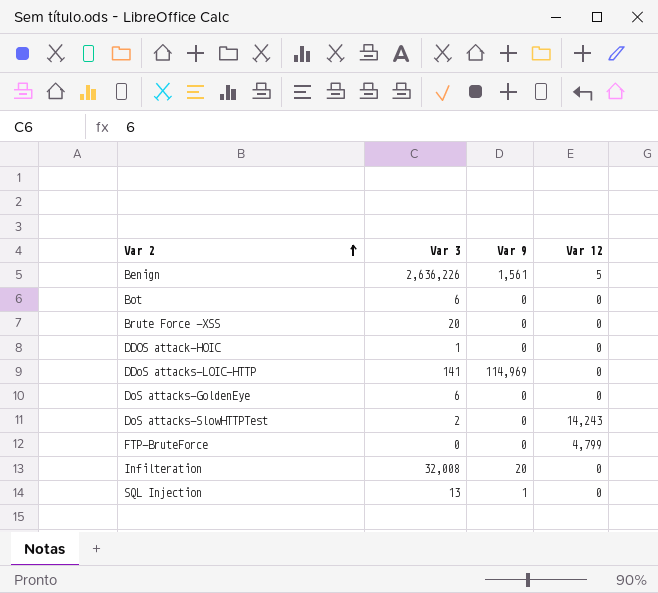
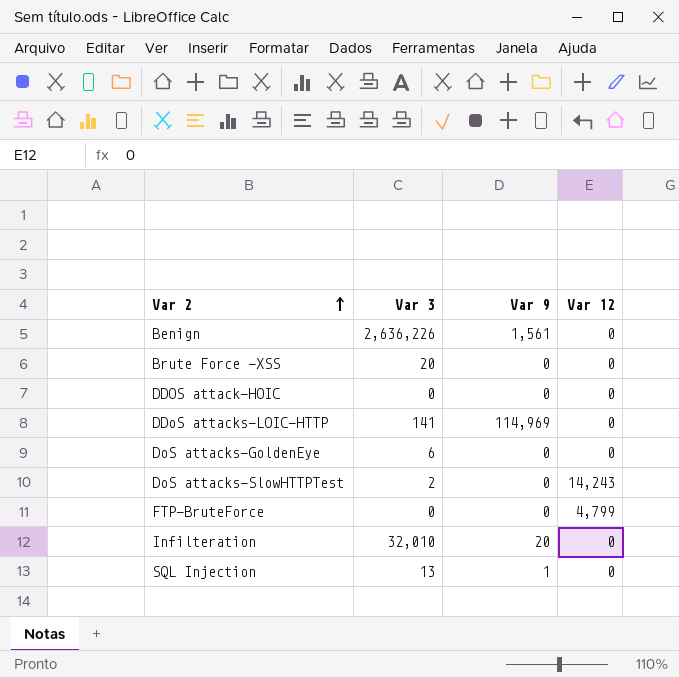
row Bot: 6 | 0 | 0 -> none
Benign | Var 12: 5 -> 0
DDOS attack-HOIC | Var 3: 1 -> 0
Infilteration | Var 3: 32,008 -> 32,010

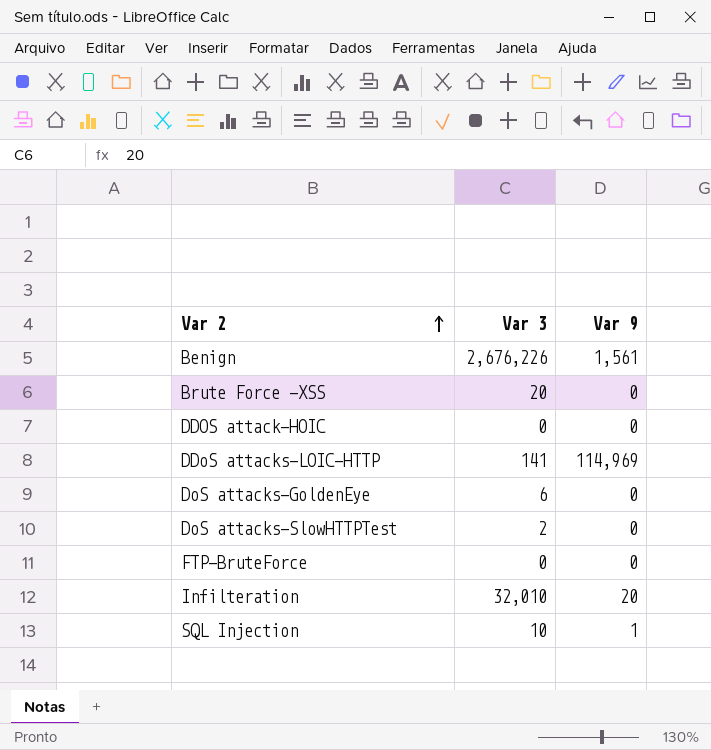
column Var 12 | position: 4 -> none
Benign | Var 3: 2,636,226 -> 2,676,226
SQL Injection | Var 3: 13 -> 10

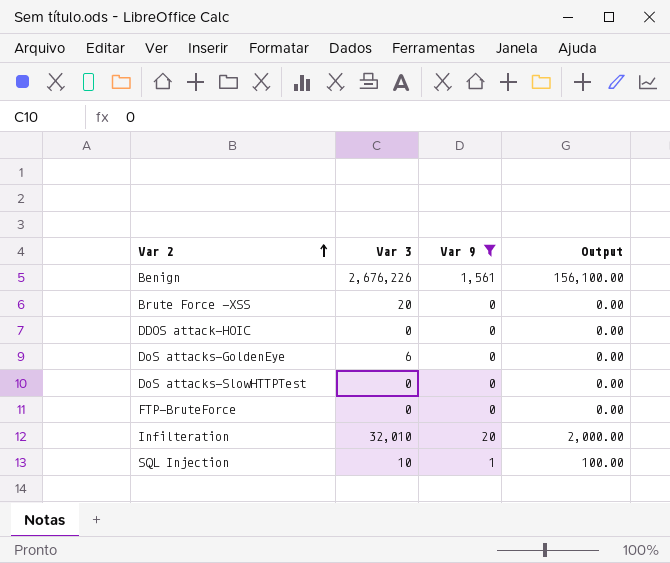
filter: none -> Var 9 != 114,969
column Output | formula: none -> [Var 9] * 100
DoS attacks-SlowHTTPTest | Var 3: 2 -> 0

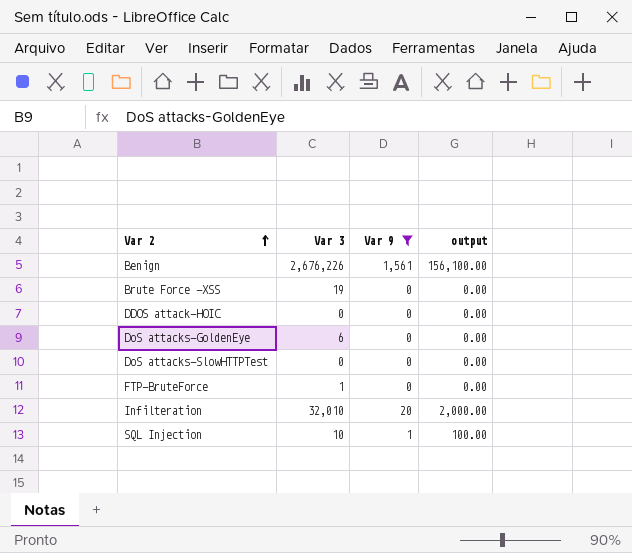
column name: Output -> output
Brute Force -XSS | Var 3: 20 -> 19
FTP-BruteForce | Var 3: 0 -> 1

